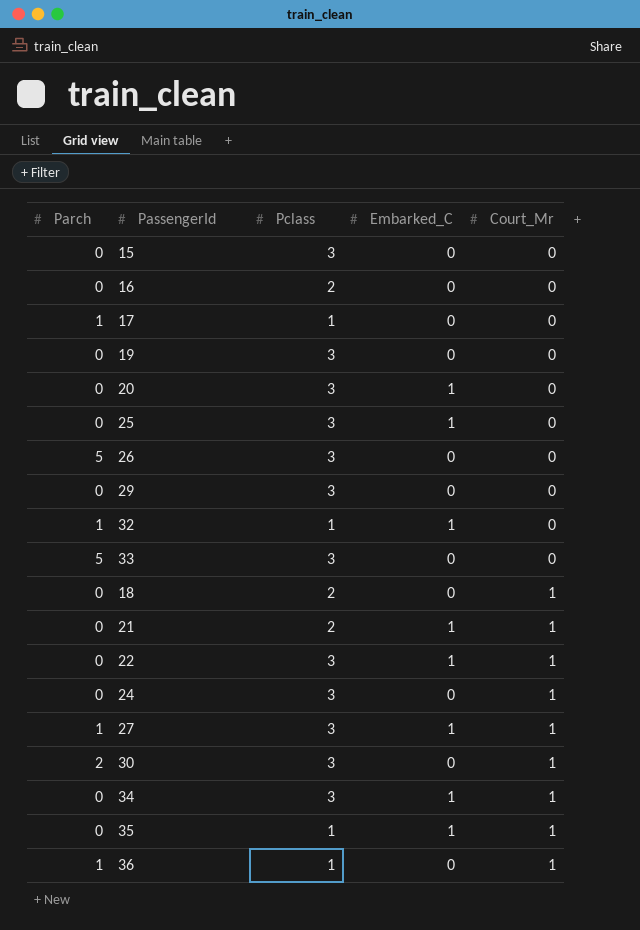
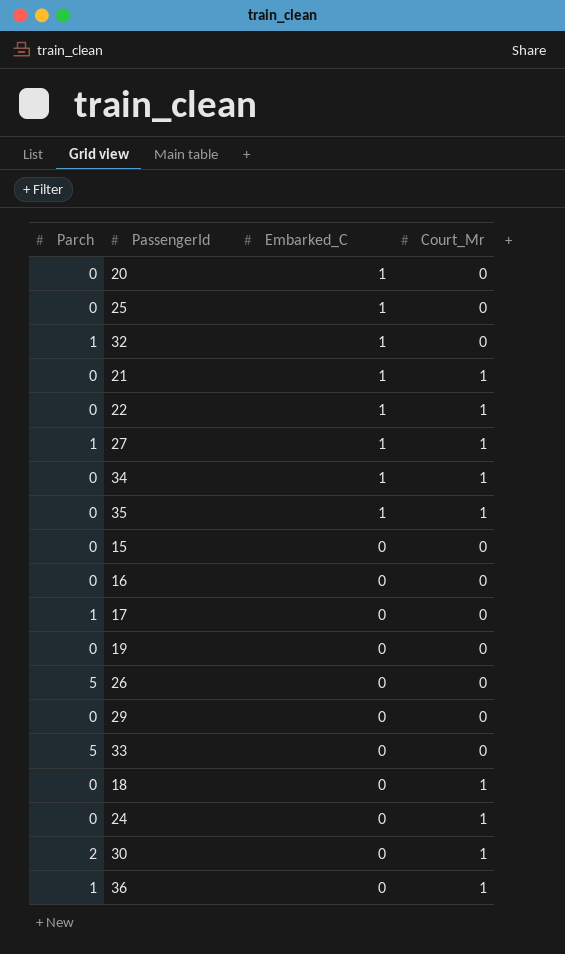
row order: Court_Mr ascending -> Embarked_C descending
column Pclass | position: 3 -> none

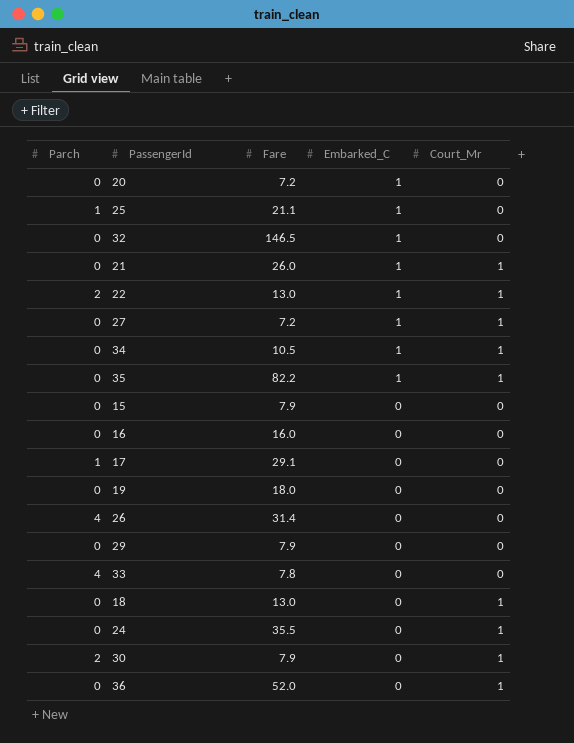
column Fare | position: none -> 3
25 | Parch: 0 -> 1
32 | Parch: 1 -> 0
22 | Parch: 0 -> 2
27 | Parch: 1 -> 0
26 | Parch: 5 -> 4
33 | Parch: 5 -> 4
36 | Parch: 1 -> 0

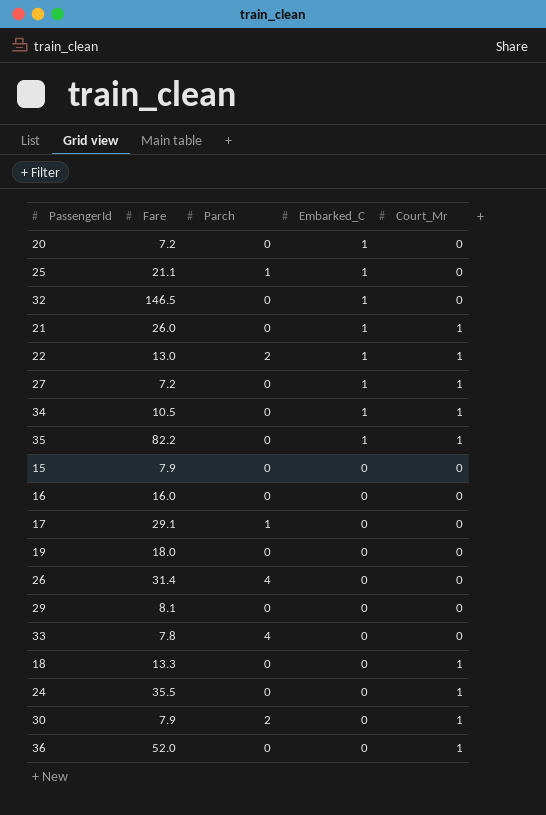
column Parch | position: 1 -> 3
29 | Fare: 7.9 -> 8.1
18 | Fare: 13.0 -> 13.3

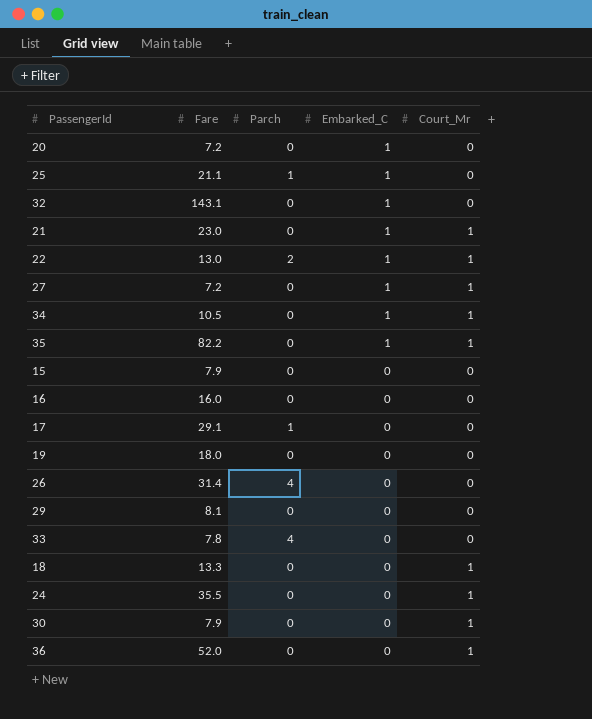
32 | Fare: 146.5 -> 143.1
21 | Fare: 26.0 -> 23.0
30 | Parch: 2 -> 0

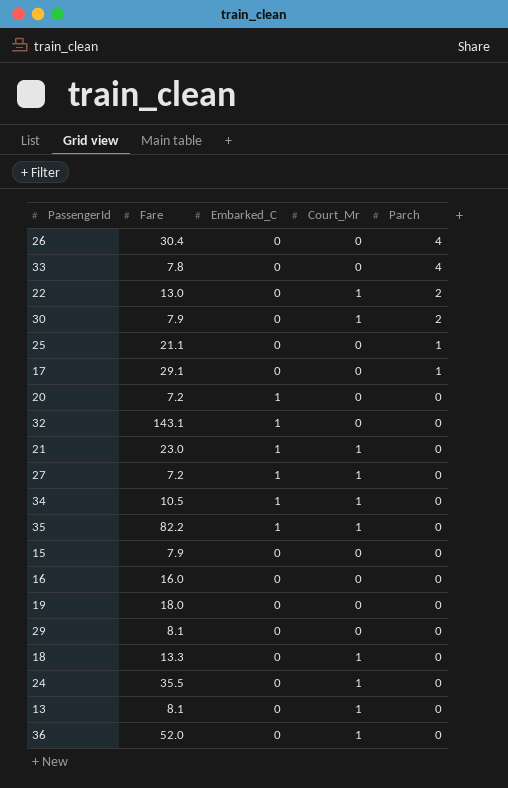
row order: Embarked_C descending -> Parch descending
column Parch | position: 3 -> 5
26 | Fare: 31.4 -> 30.4
22 | Embarked_C: 1 -> 0
30 | Parch: 0 -> 2
25 | Embarked_C: 1 -> 0
row 13: none -> 8.1 | 0 | 1 | 0

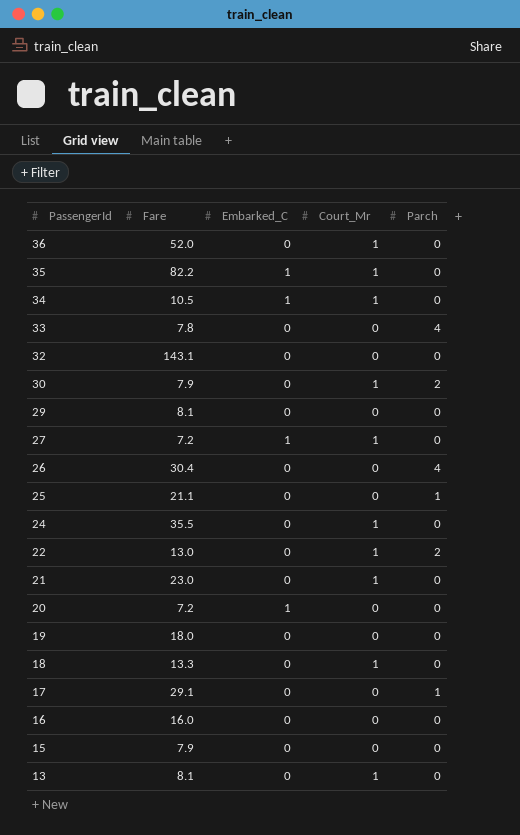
row order: Parch descending -> PassengerId descending
32 | Embarked_C: 1 -> 0
21 | Embarked_C: 1 -> 0

